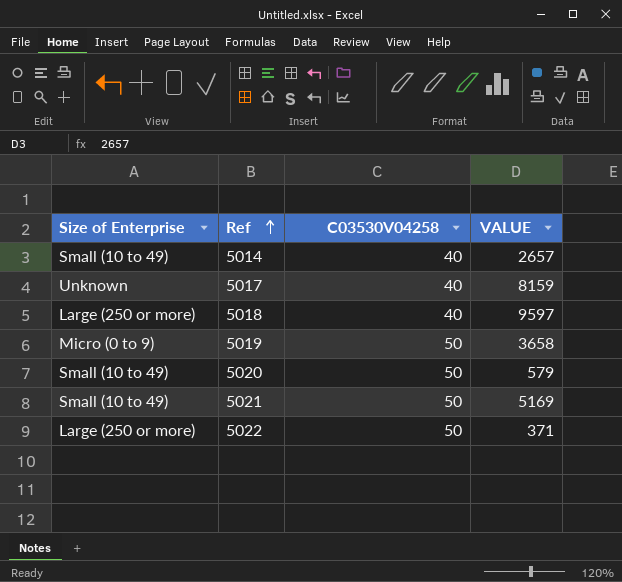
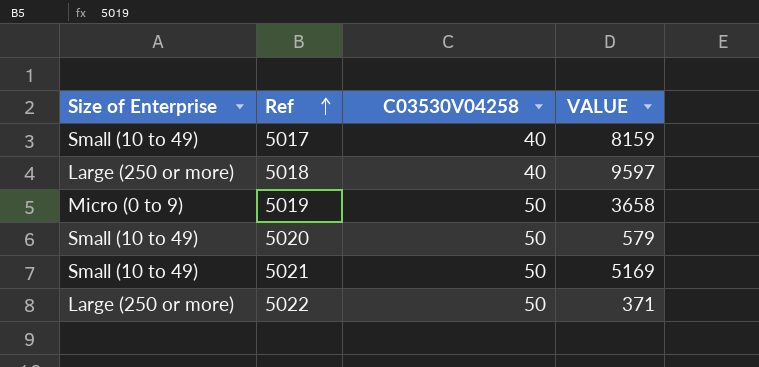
row 5014: Small (10 to 49) | 40 | 2657 -> none
5017 | Size of Enterprise: Unknown -> Small (10 to 49)

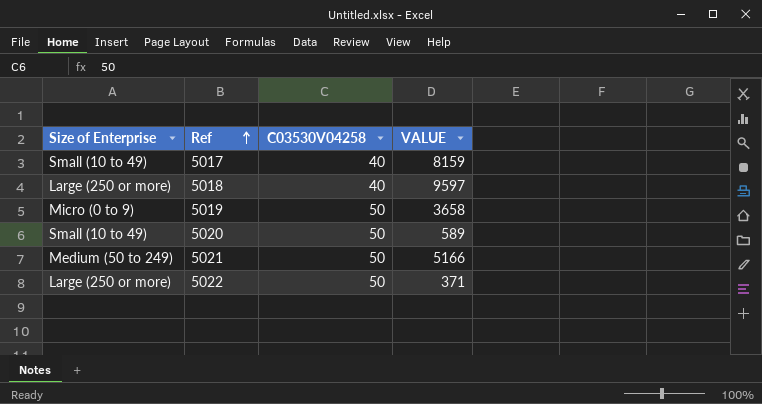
5020 | VALUE: 579 -> 589
5021 | Size of Enterprise: Small (10 to 49) -> Medium (50 to 249)
5021 | VALUE: 5169 -> 5166

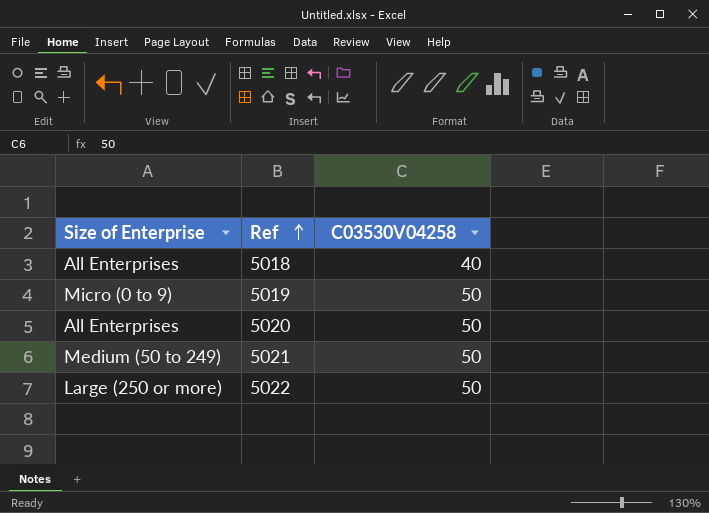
column VALUE | position: 4 -> none
row 5017: Small (10 to 49) | 40 | 8159 -> none
5018 | Size of Enterprise: Large (250 or more) -> All Enterprises
5020 | Size of Enterprise: Small (10 to 49) -> All Enterprises

